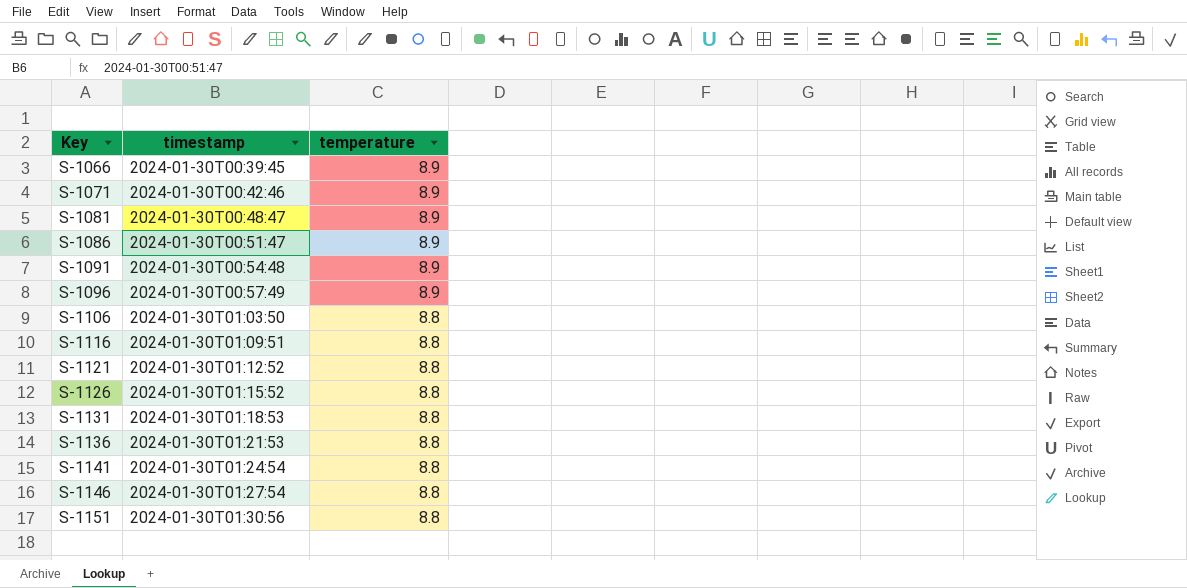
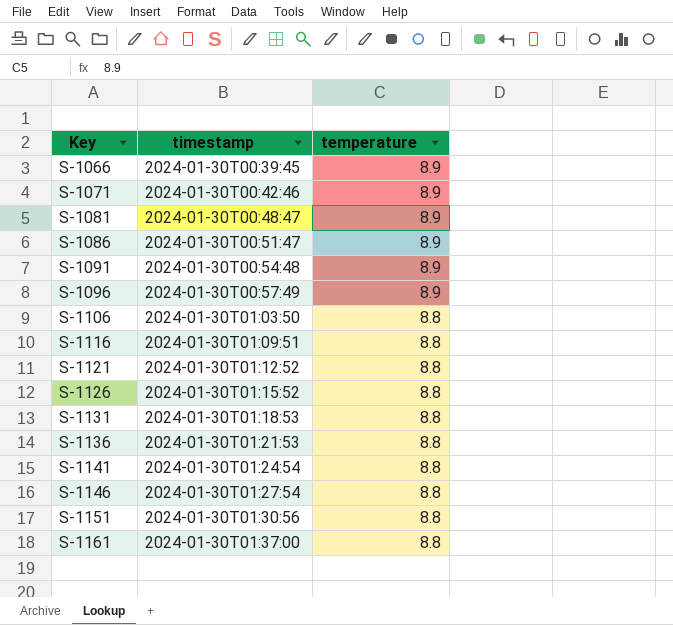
row S-1161: none -> 2024-01-30T01:37:00 | 8.8

